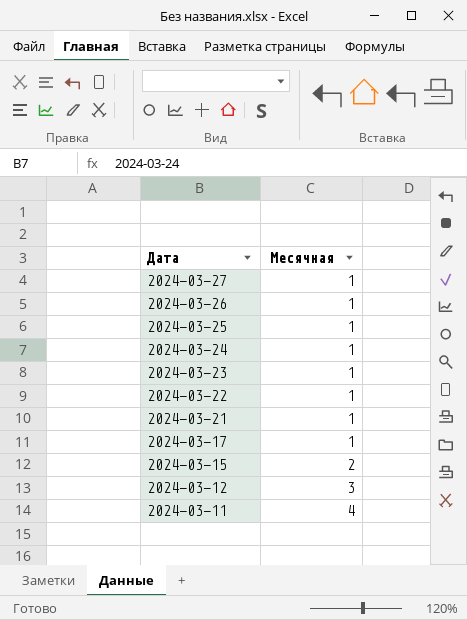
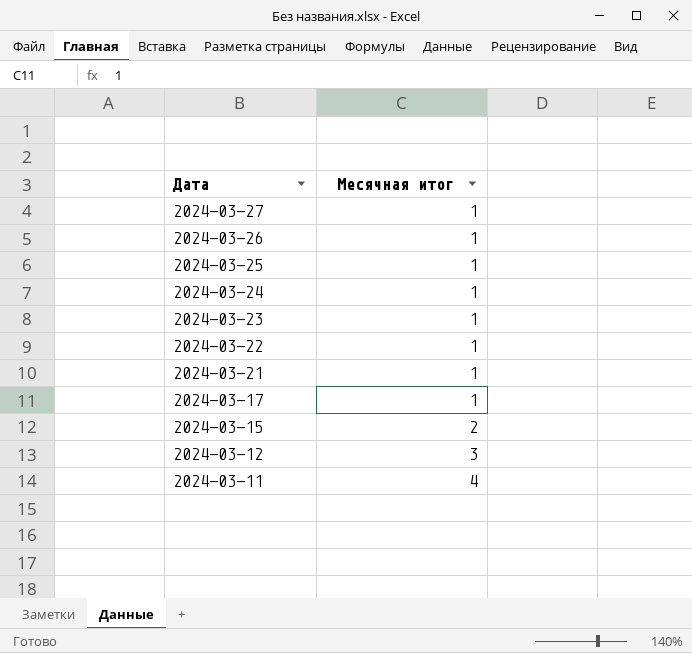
column name: Месячная -> Месячная итог

